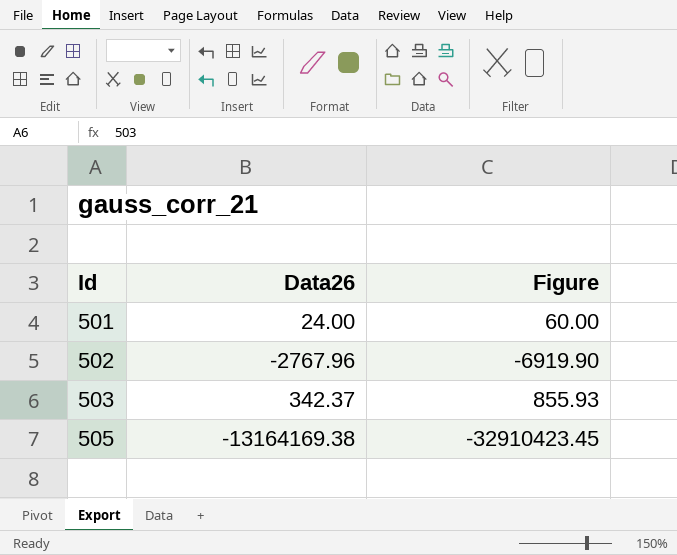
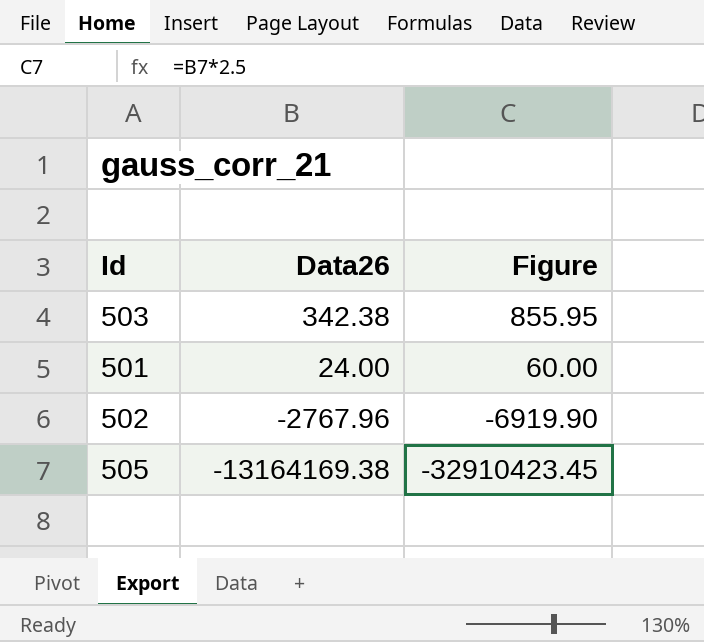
row order: Id ascending -> Data26 descending
503 | Data26: 342.37 -> 342.38
503 | Figure: 855.93 -> 855.95

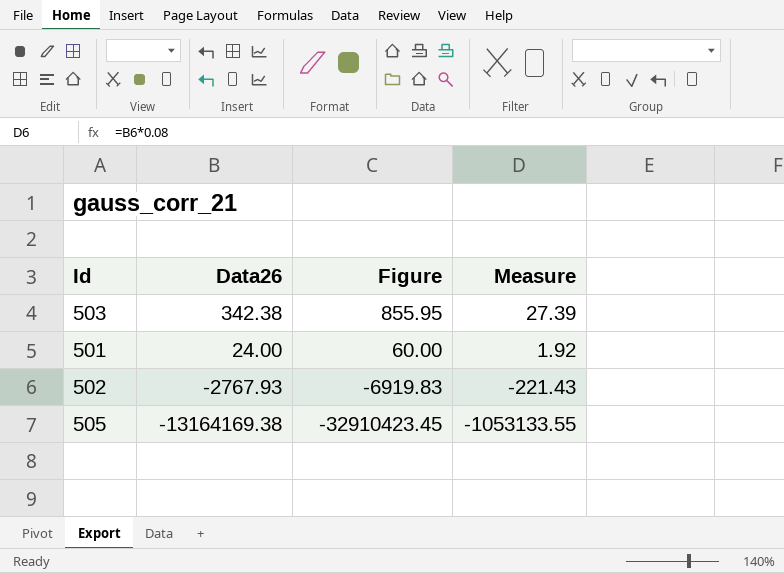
column Measure | formula: none -> [Data26] * 0.08
502 | Data26: -2767.96 -> -2767.93
502 | Figure: -6919.90 -> -6919.83

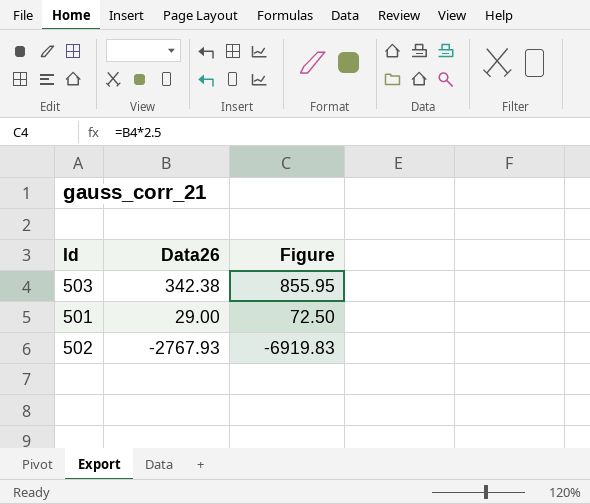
column Measure | formula: [Data26] * 0.08 -> none
row 505: -13164169.38 | -32910423.45 | -1053133.55 -> none
501 | Data26: 24.00 -> 29.00
501 | Figure: 60.00 -> 72.50

